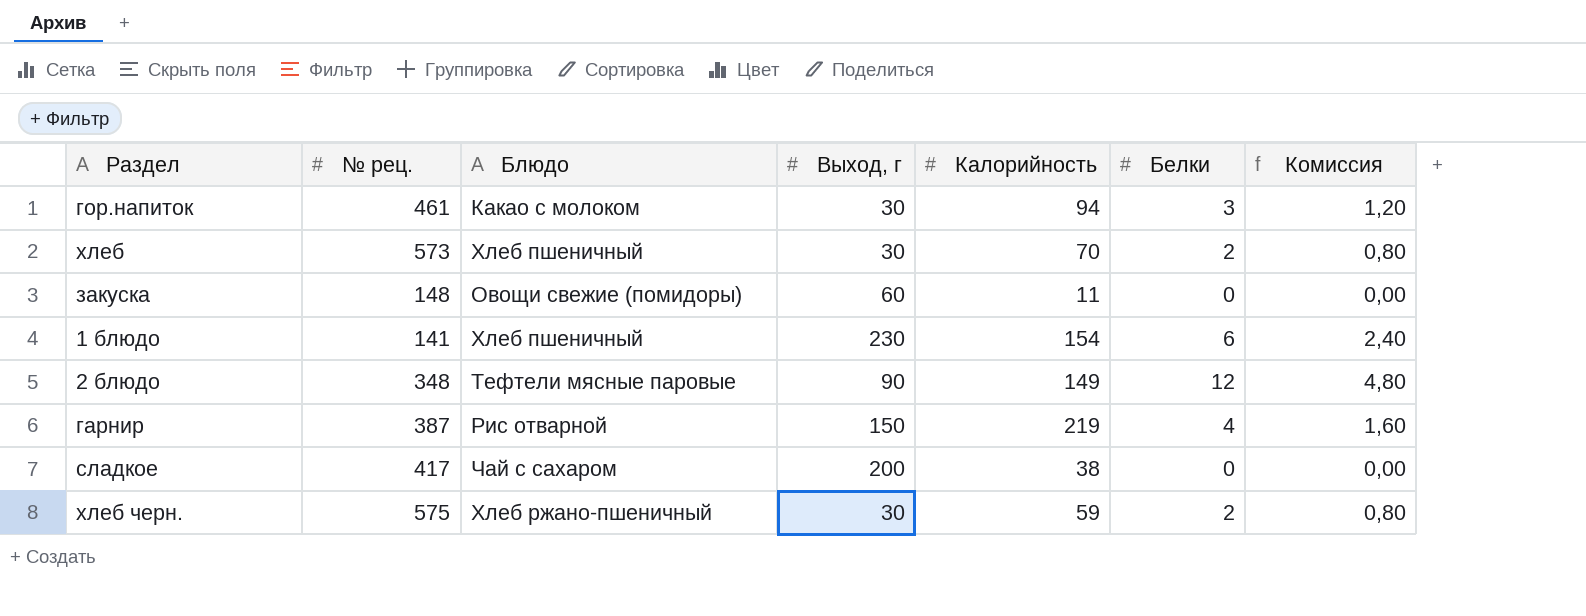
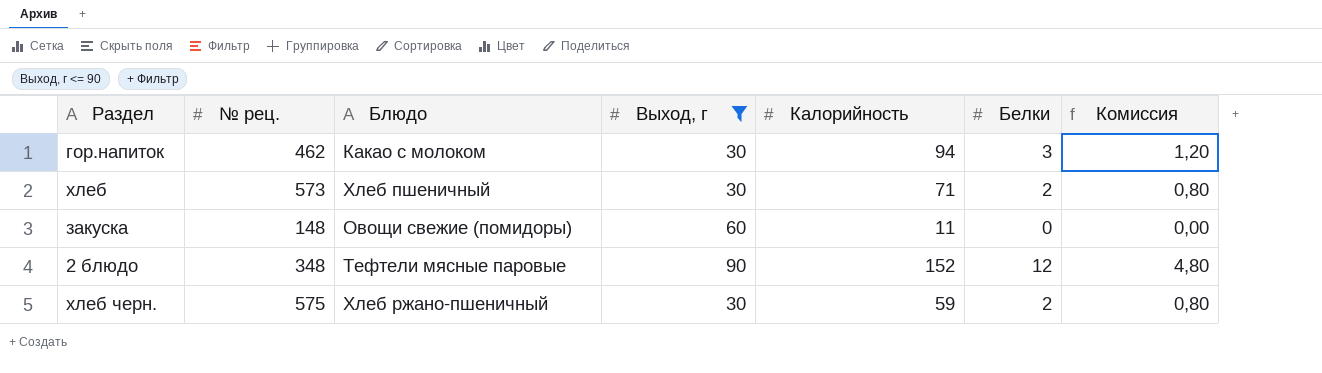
filter: none -> Выход, г <= 90
гор.напиток | № рец.: 461 -> 462
хлеб | Калорийность: 70 -> 71
2 блюдо | Калорийность: 149 -> 152

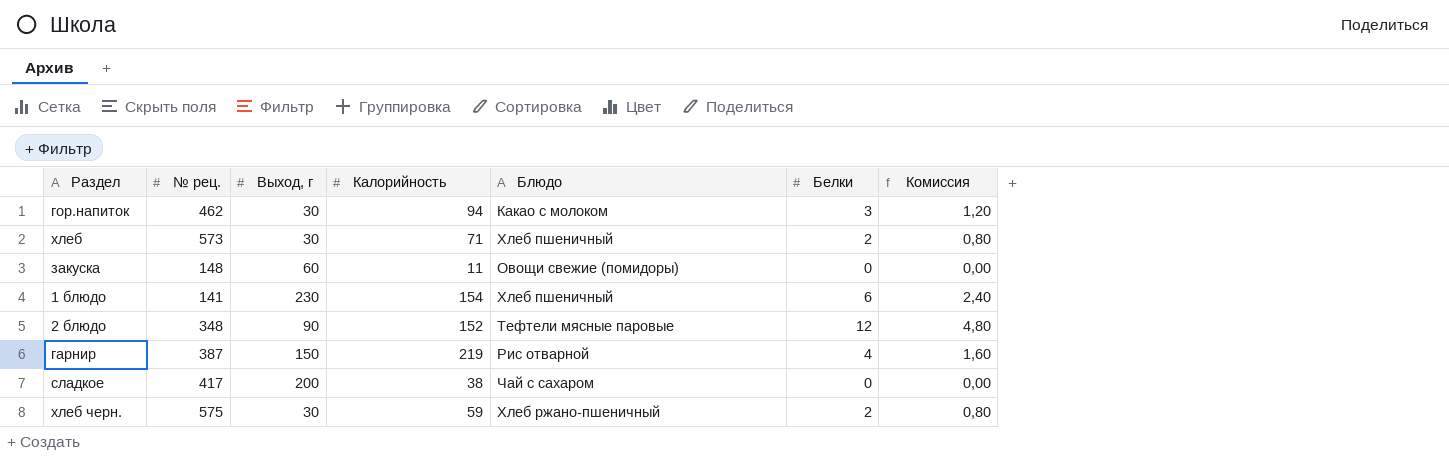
filter: Выход, г <= 90 -> none
column Блюдо | position: 3 -> 5

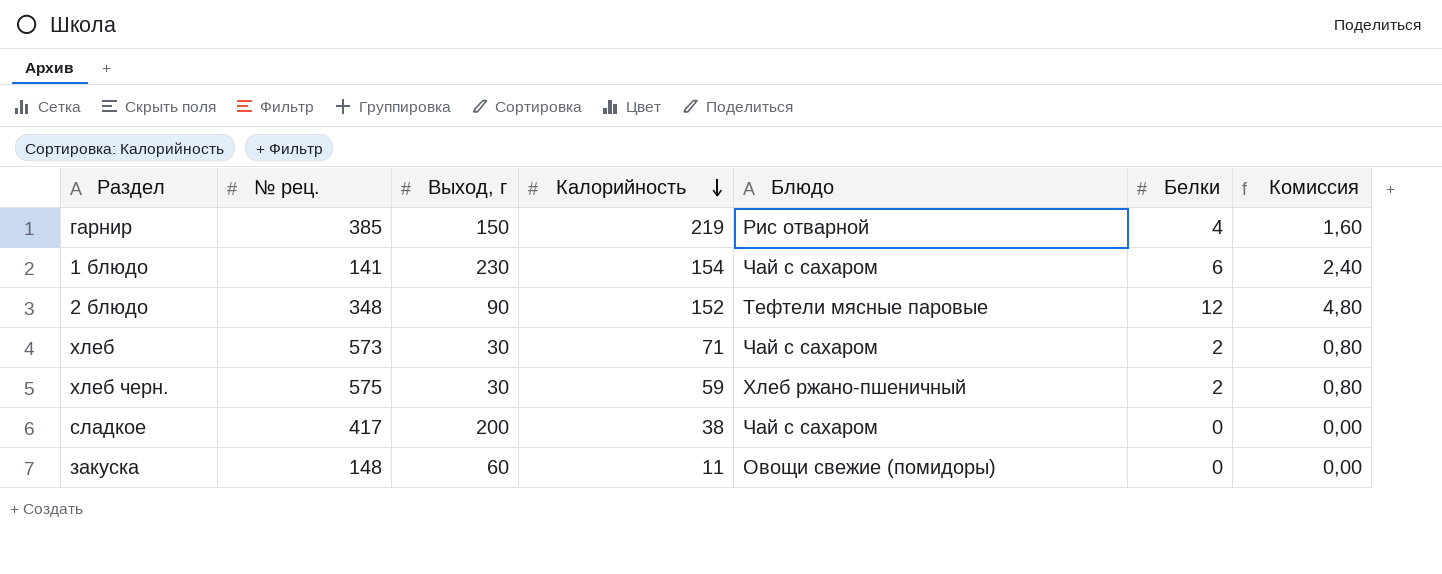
row order: none -> Калорийность descending
row гор.напиток: 462 | 30 | 94 | Какао с молоком | 3 | 1,20 -> none
гарнир | № рец.: 387 -> 385
1 блюдо | Блюдо: Хлеб пшеничный -> Чай с сахаром
хлеб | Блюдо: Хлеб пшеничный -> Чай с сахаром

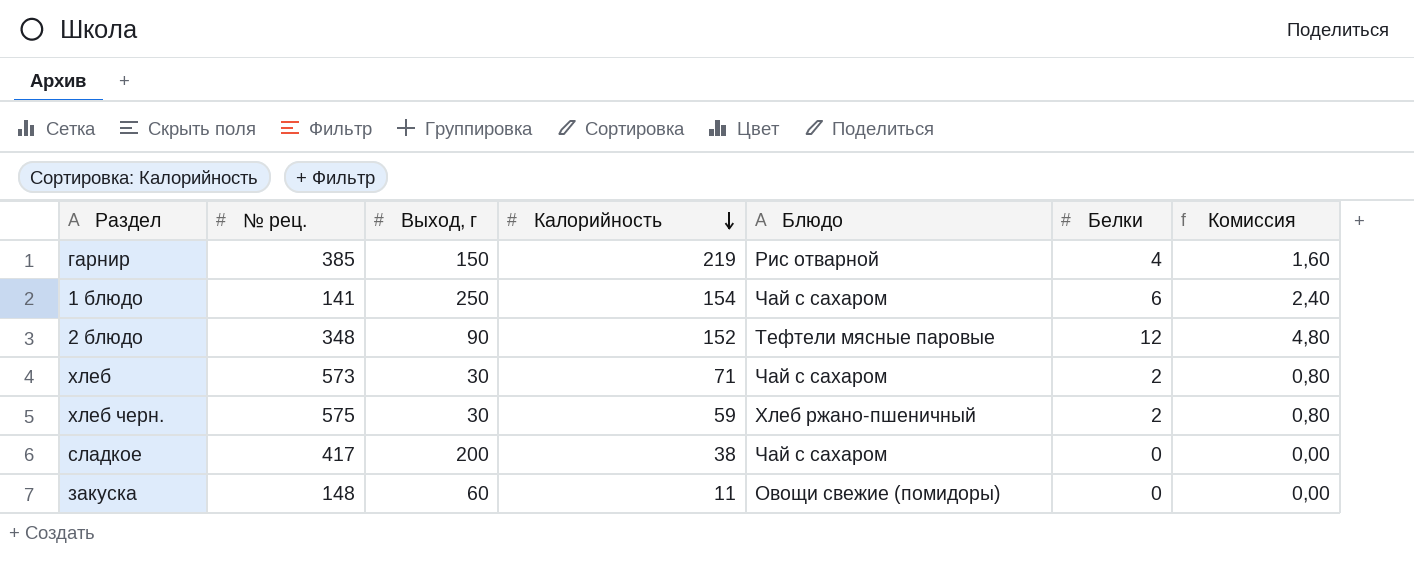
1 блюдо | Выход, г: 230 -> 250

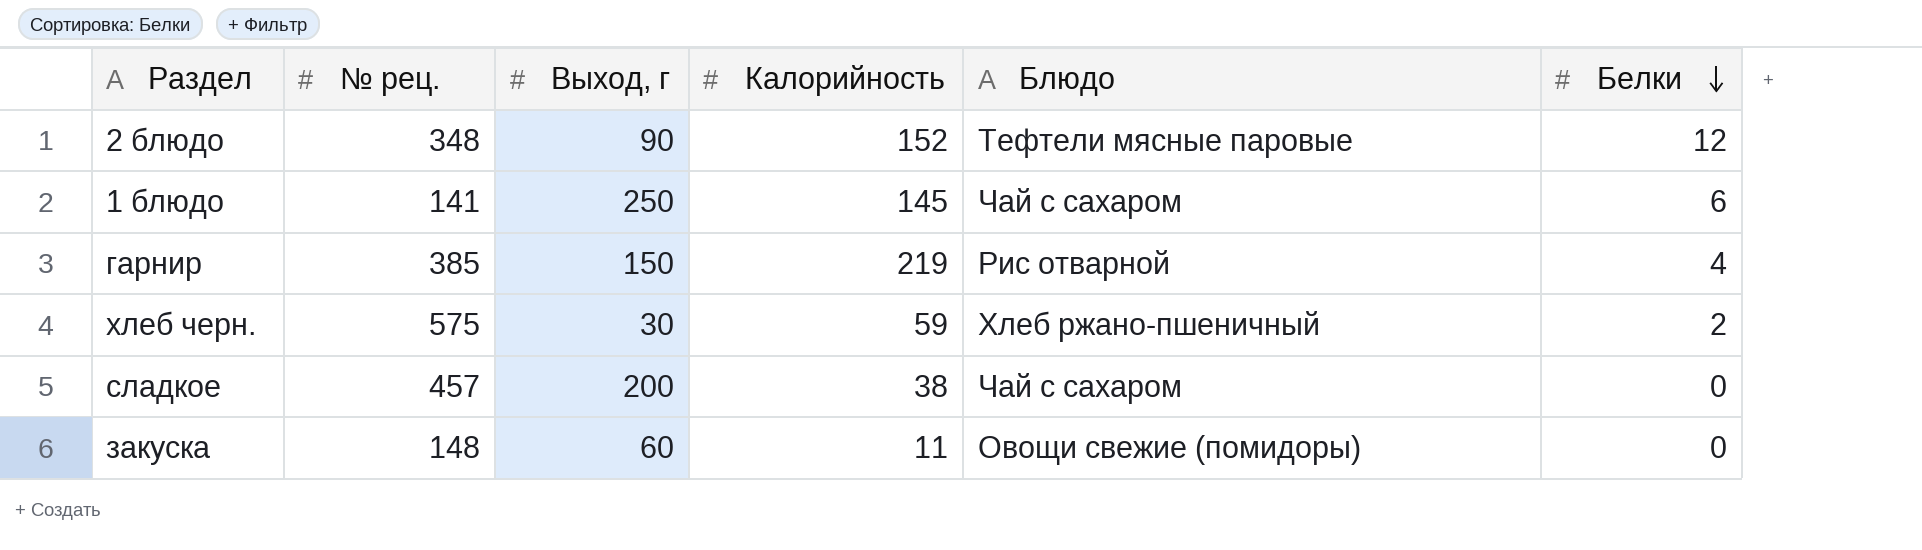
row order: Калорийность descending -> Белки descending
column Комиссия | formula: [Белки] * 0,4 -> none
row хлеб: 573 | 30 | 71 | Чай с сахаром | 2 | 0,80 -> none
1 блюдо | Калорийность: 154 -> 145
сладкое | № рец.: 417 -> 457

